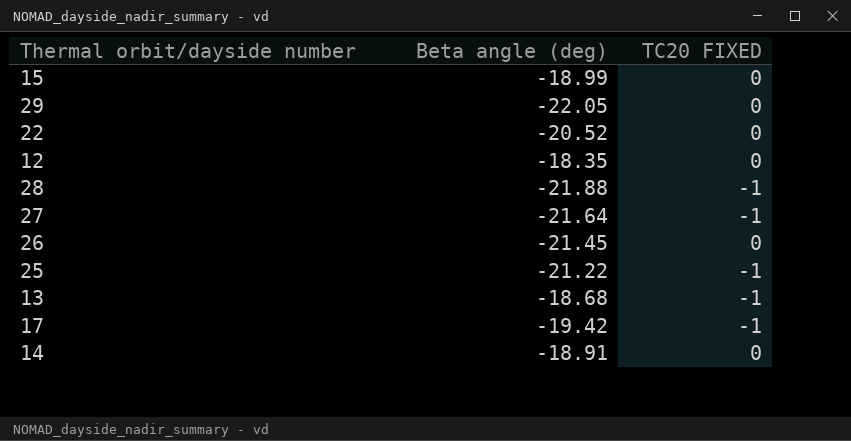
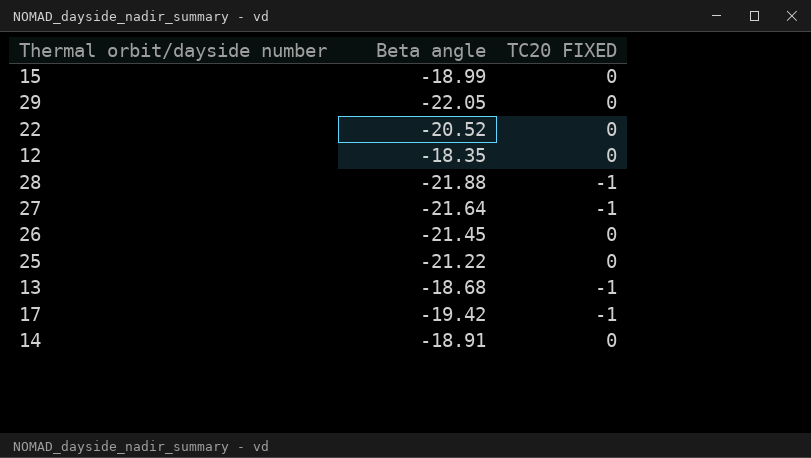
column name: Beta angle (deg) -> Beta angle
25 | TC20 FIXED: -1 -> 0

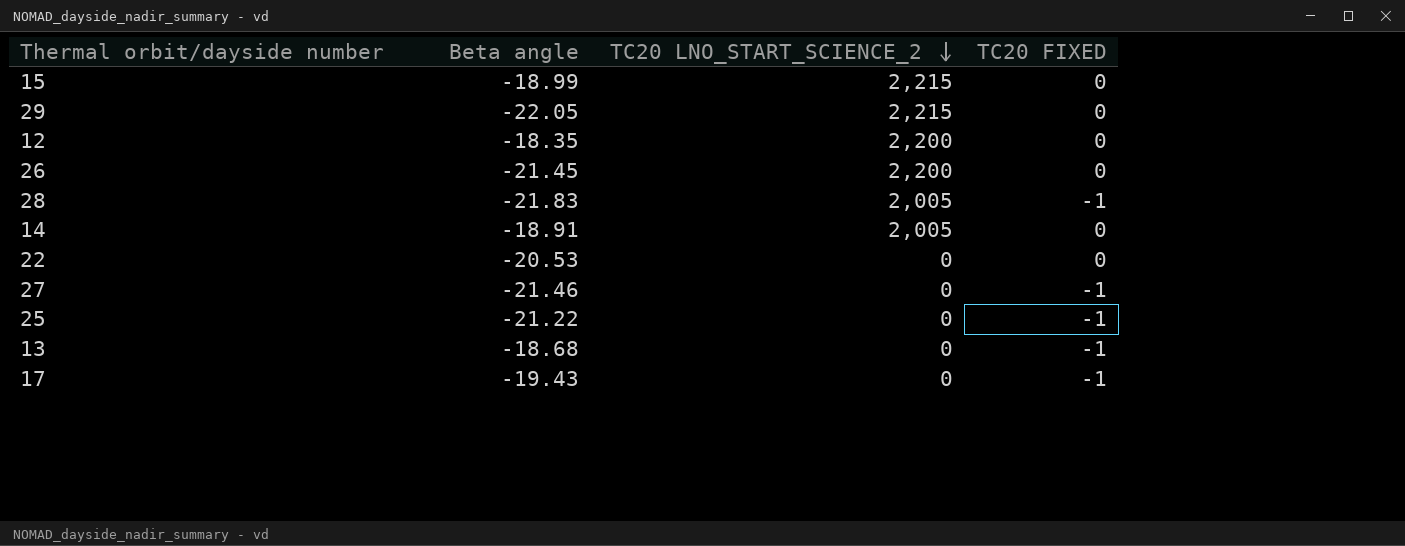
row order: none -> TC20 LNO_START_SCIENCE_2 descending
column TC20 LNO_START_SCIENCE_2 | position: none -> 3
28 | Beta angle: -21.88 -> -21.83
22 | Beta angle: -20.52 -> -20.53
27 | Beta angle: -21.64 -> -21.46
25 | TC20 FIXED: 0 -> -1
17 | Beta angle: -19.42 -> -19.43

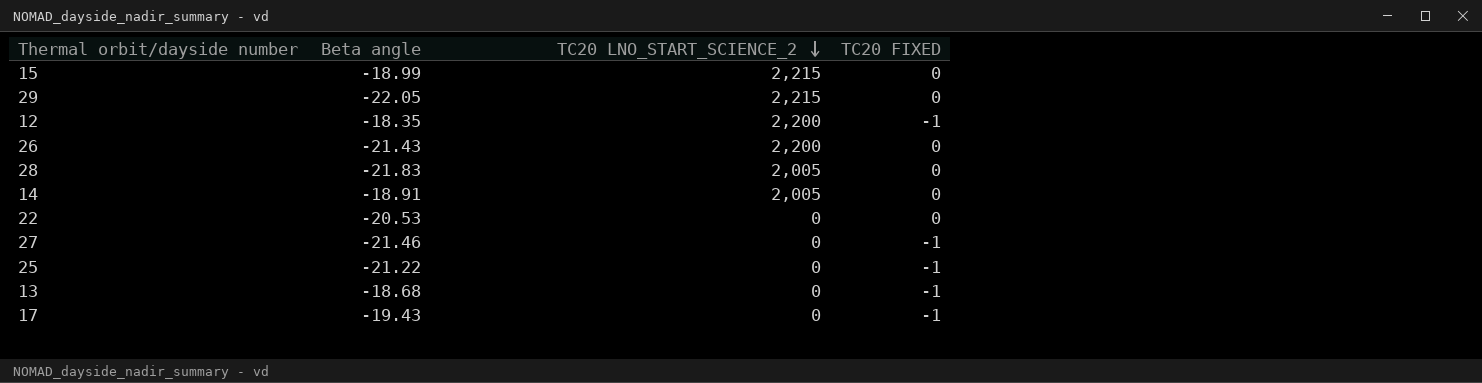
12 | TC20 FIXED: 0 -> -1
26 | Beta angle: -21.45 -> -21.43
28 | TC20 FIXED: -1 -> 0

